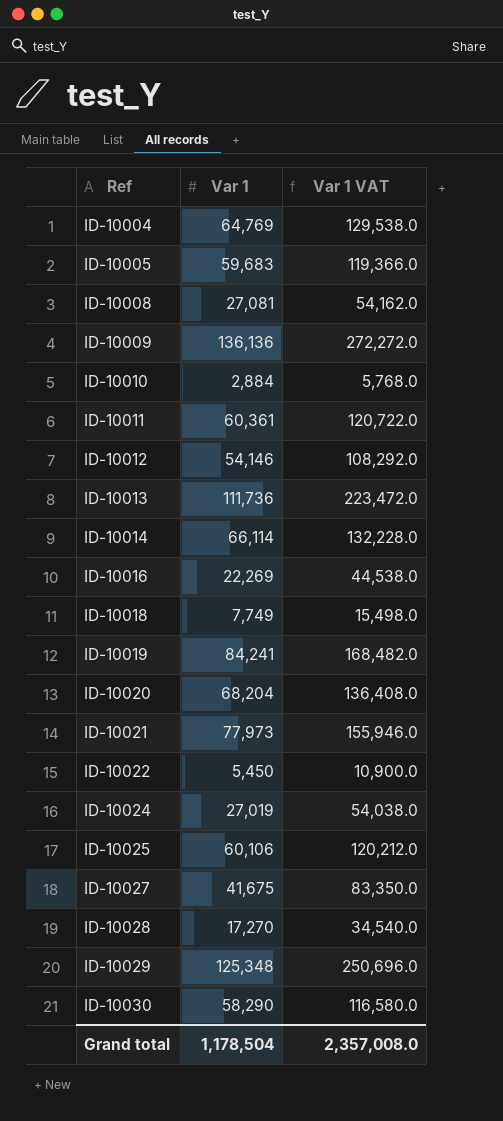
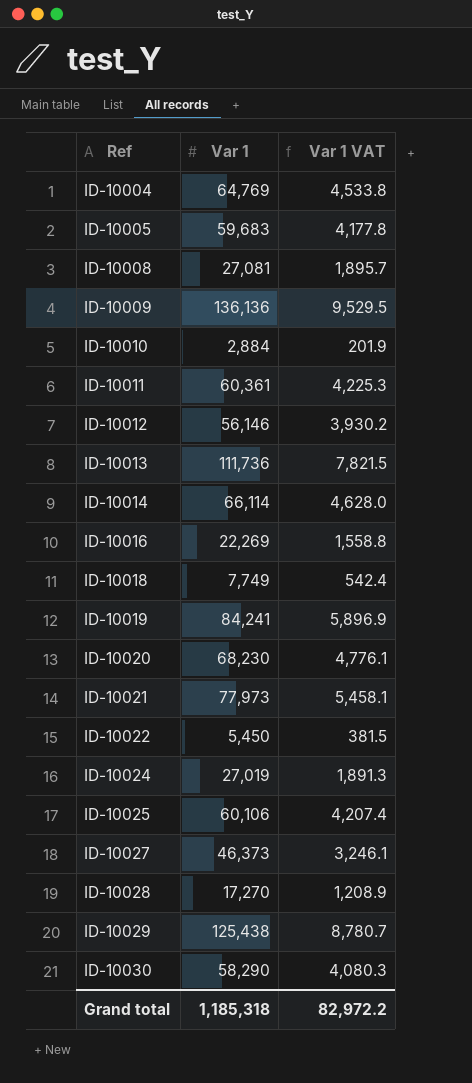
column Var 1 VAT | formula: [Var 1] * 2 -> [Var 1] * 0.07
ID-10012 | Var 1: 54,146 -> 56,146
ID-10020 | Var 1: 68,204 -> 68,230
ID-10027 | Var 1: 41,675 -> 46,373
ID-10029 | Var 1: 125,348 -> 125,438
Grand total | Var 1: 1,178,504 -> 1,185,318
Grand total | Var 1 VAT: 2,357,008.0 -> 82,972.2

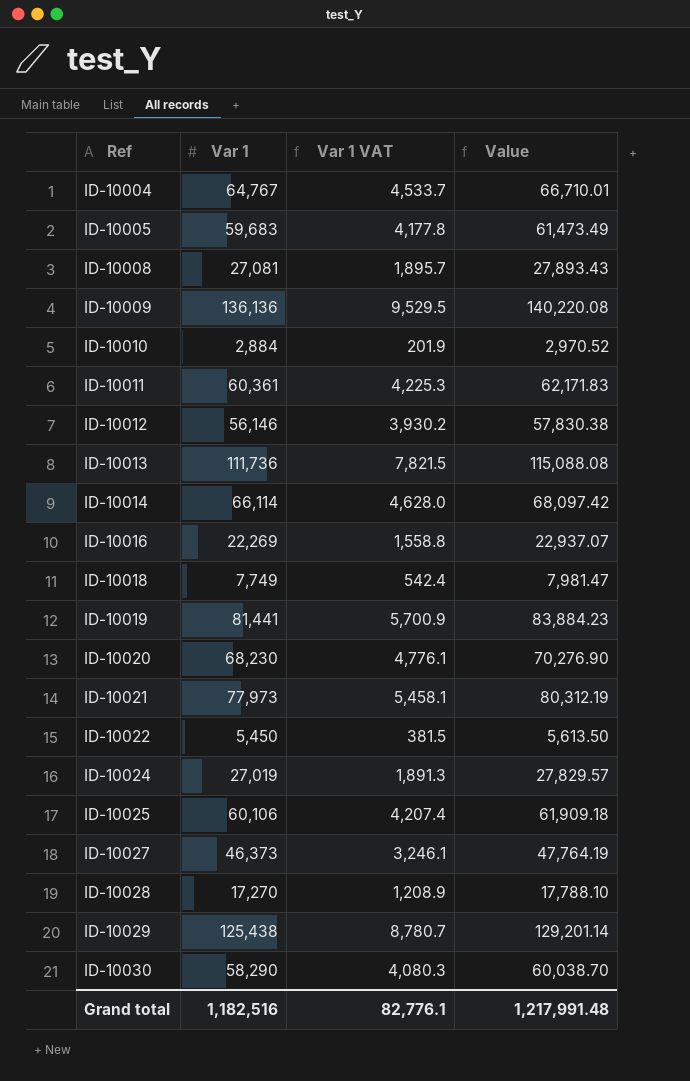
column Value | formula: none -> [Var 1] * 1.03
ID-10004 | Var 1: 64,769 -> 64,767
ID-10004 | Var 1 VAT: 4,533.8 -> 4,533.7
ID-10019 | Var 1: 84,241 -> 81,441
ID-10019 | Var 1 VAT: 5,896.9 -> 5,700.9
Grand total | Var 1: 1,185,318 -> 1,182,516
Grand total | Var 1 VAT: 82,972.2 -> 82,776.1

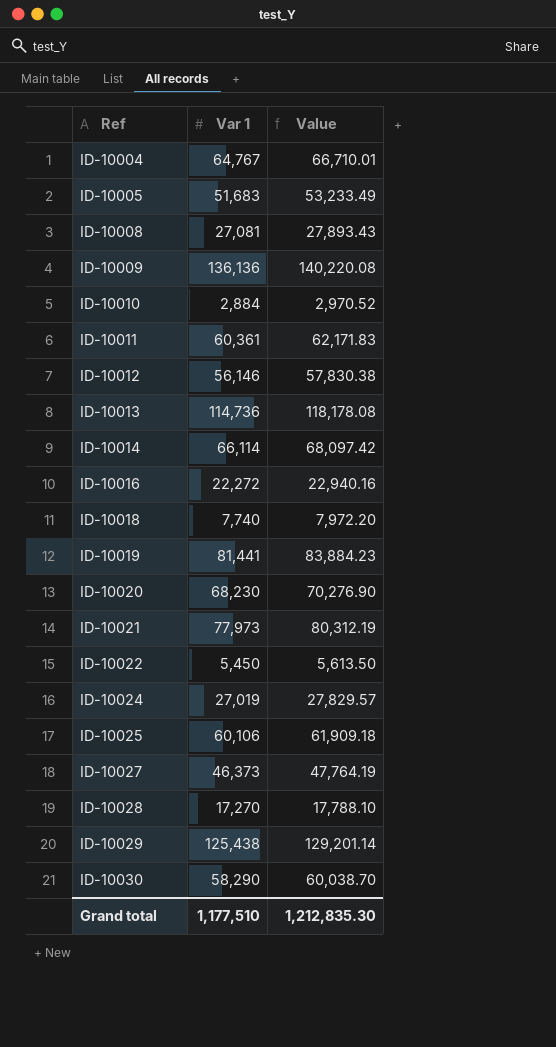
column Var 1 VAT | formula: [Var 1] * 0.07 -> none
ID-10005 | Var 1: 59,683 -> 51,683
ID-10005 | Value: 61,473.49 -> 53,233.49
ID-10013 | Var 1: 111,736 -> 114,736
ID-10013 | Value: 115,088.08 -> 118,178.08
ID-10016 | Var 1: 22,269 -> 22,272
ID-10016 | Value: 22,937.07 -> 22,940.16
ID-10018 | Var 1: 7,749 -> 7,740
ID-10018 | Value: 7,981.47 -> 7,972.20
Grand total | Var 1: 1,182,516 -> 1,177,510
Grand total | Value: 1,217,991.48 -> 1,212,835.30

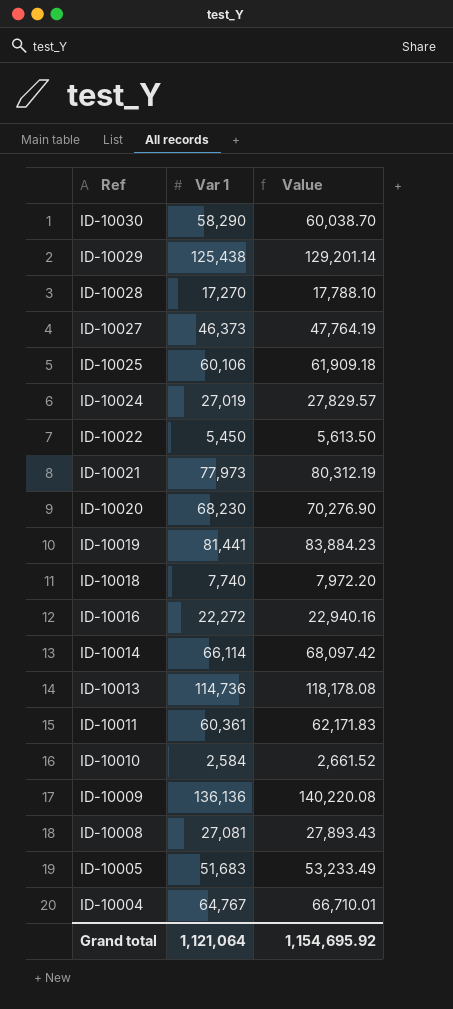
row order: Ref ascending -> Ref descending
row ID-10012: 56,146 | 57,830.38 -> none
ID-10010 | Var 1: 2,884 -> 2,584
ID-10010 | Value: 2,970.52 -> 2,661.52
Grand total | Var 1: 1,177,510 -> 1,121,064
Grand total | Value: 1,212,835.30 -> 1,154,695.92

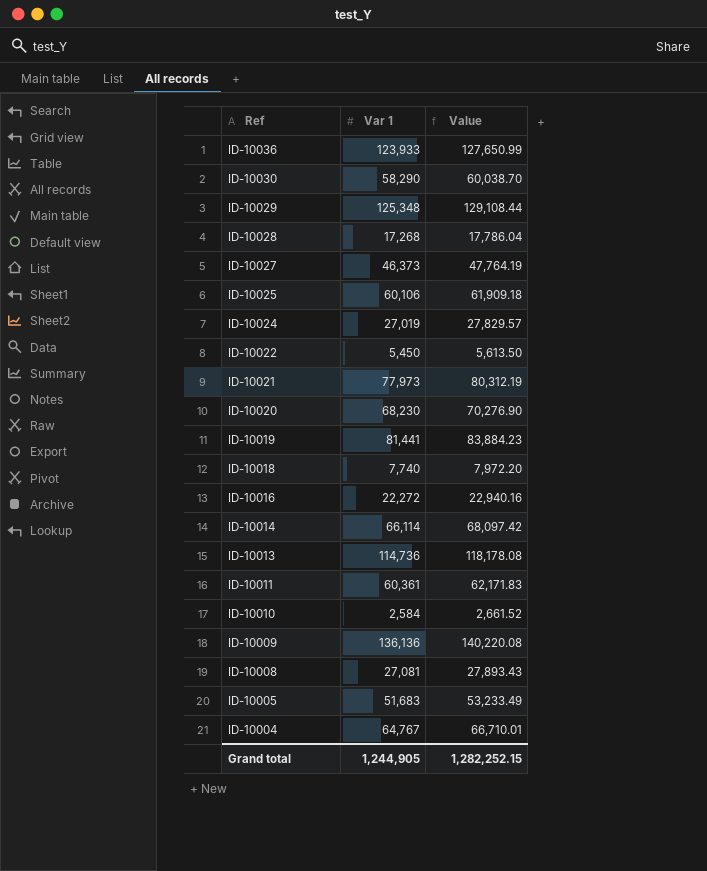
row ID-10036: none -> 123,933 | 127,650.99
ID-10029 | Var 1: 125,438 -> 125,348
ID-10029 | Value: 129,201.14 -> 129,108.44
ID-10028 | Var 1: 17,270 -> 17,268
ID-10028 | Value: 17,788.10 -> 17,786.04
Grand total | Var 1: 1,121,064 -> 1,244,905
Grand total | Value: 1,154,695.92 -> 1,282,252.15

